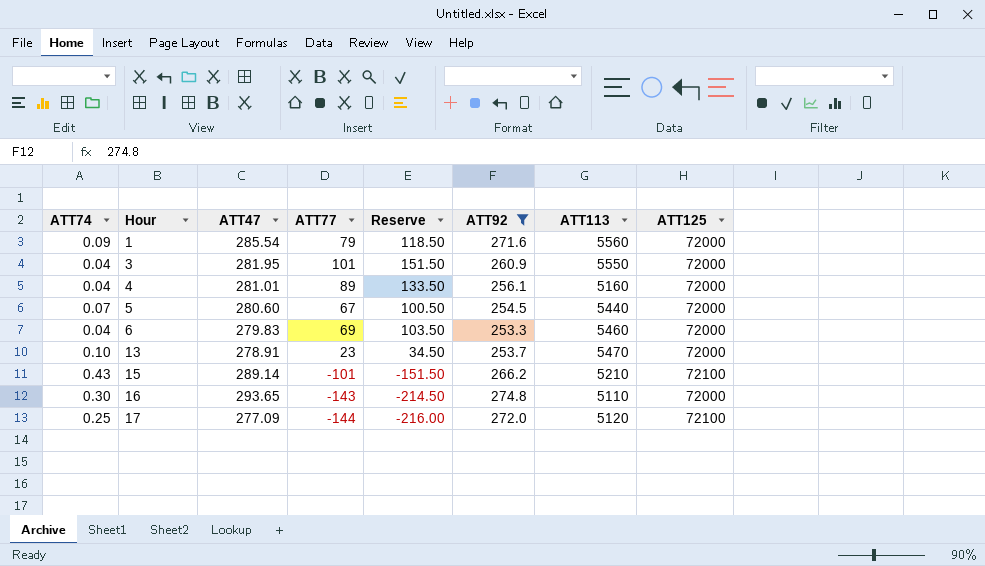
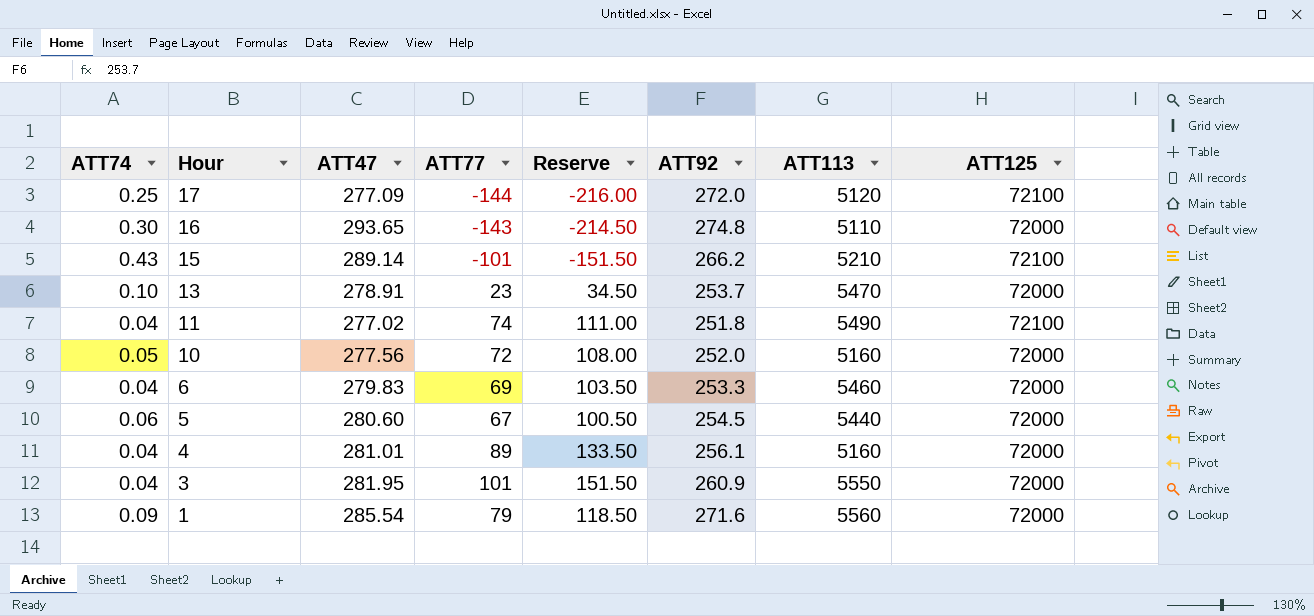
filter: ATT92 >= 253.3 -> none
row order: Hour ascending -> Hour descending
5 | ATT74: 0.07 -> 0.06

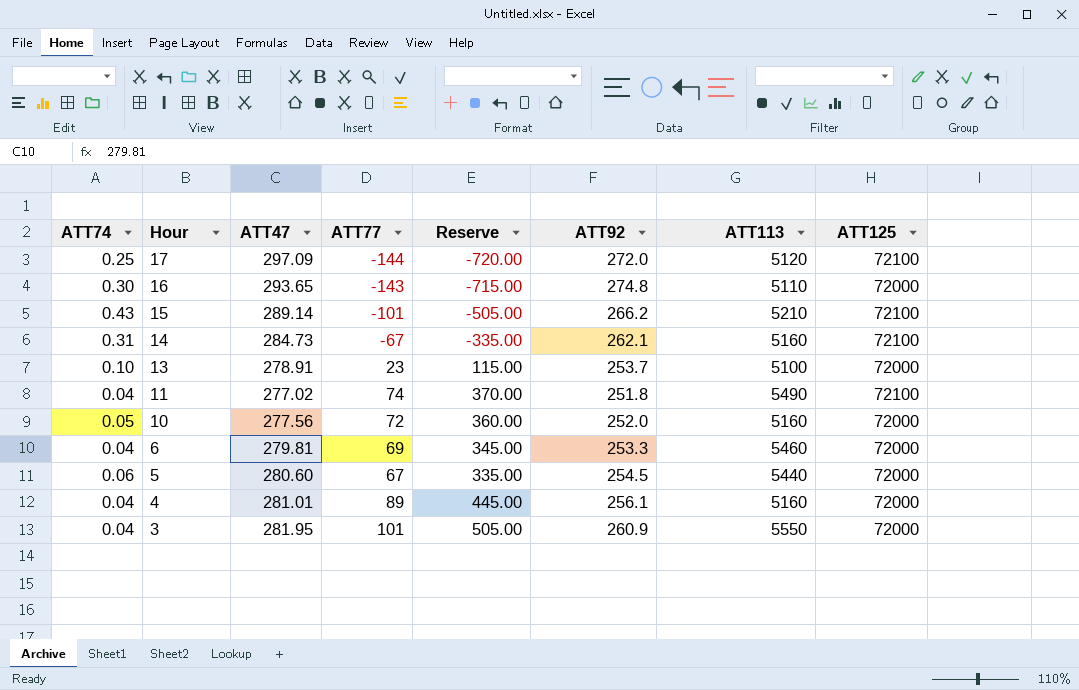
column Reserve | formula: [ATT77] * 1.5 -> [ATT77] * 5
row 1: 0.09 | 285.54 | 79 | 118.50 | 271.6 | 5560 | 72000 -> none
17 | ATT47: 277.09 -> 297.09
row 14: none -> 0.31 | 284.73 | -67 | -335.00 | 262.1 | 5160 | 72100
13 | ATT113: 5470 -> 5100
6 | ATT47: 279.83 -> 279.81

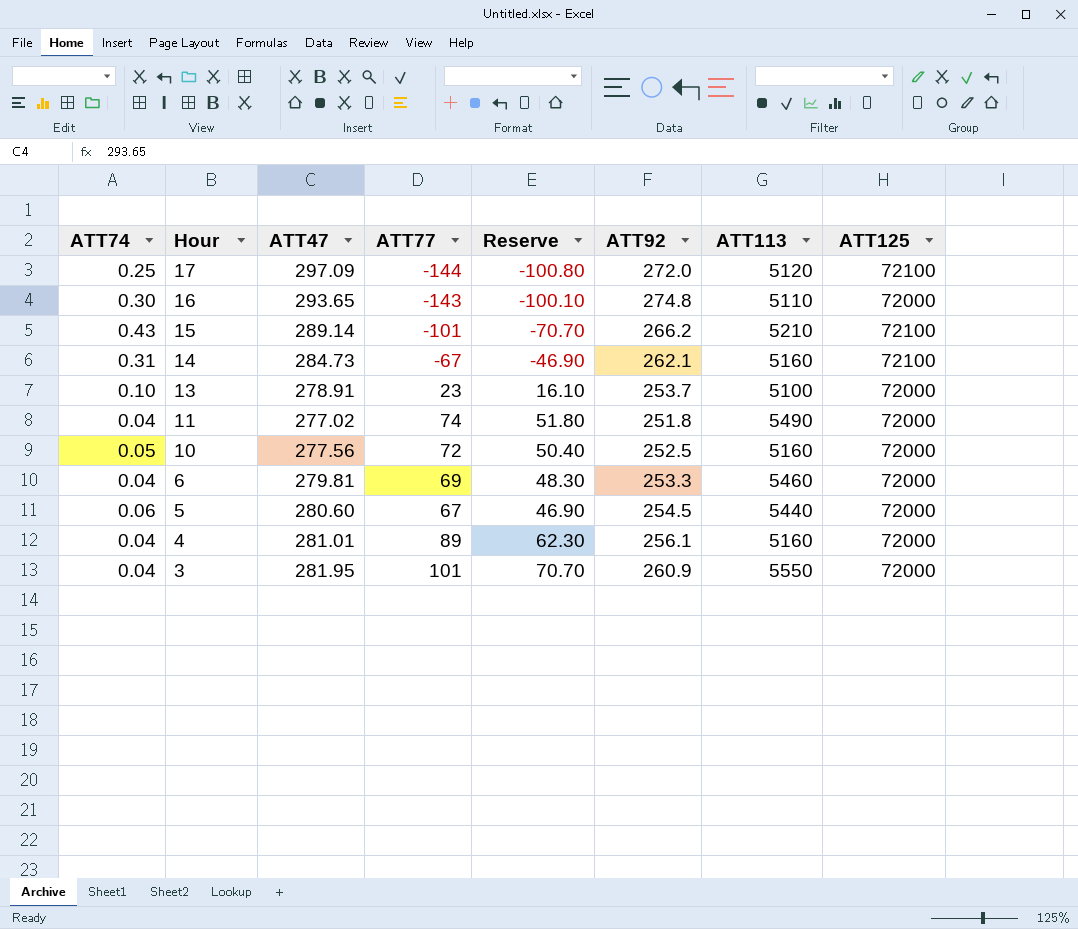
column Reserve | formula: [ATT77] * 5 -> [ATT77] * 0.7
11 | ATT125: 72100 -> 72000
10 | ATT92: 252.0 -> 252.5

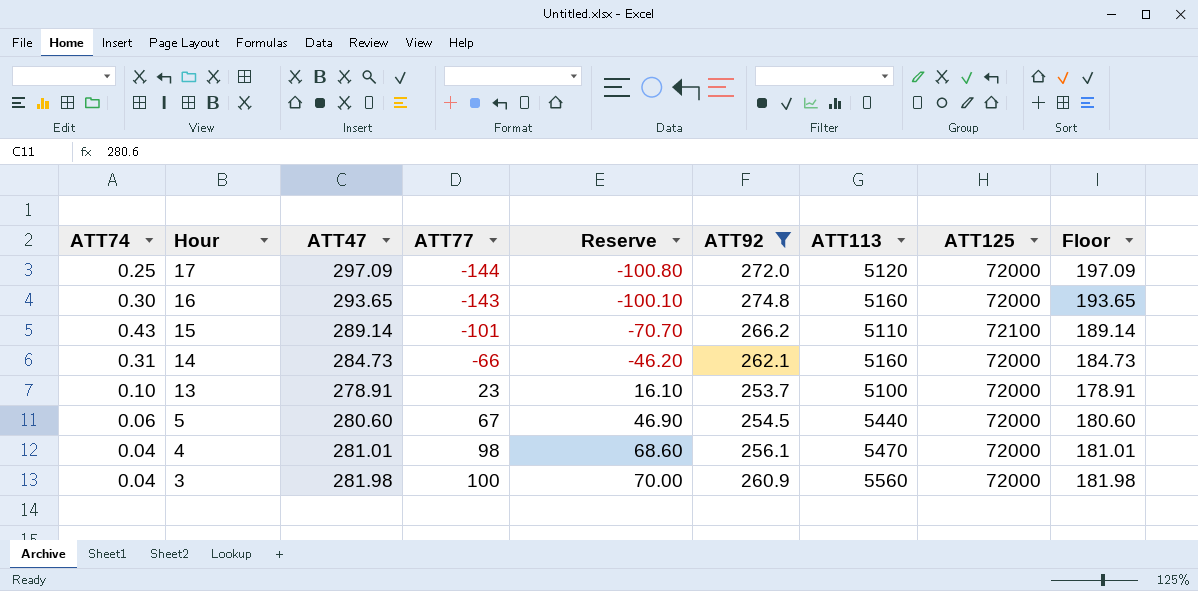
filter: none -> ATT92 >= 253.7
column Floor | formula: none -> [ATT47] - 100
17 | ATT125: 72100 -> 72000
16 | ATT113: 5110 -> 5160
15 | ATT113: 5210 -> 5110
14 | ATT77: -67 -> -66
14 | Reserve: -46.90 -> -46.20
14 | ATT125: 72100 -> 72000
4 | ATT77: 89 -> 98
4 | Reserve: 62.30 -> 68.60
4 | ATT113: 5160 -> 5470
3 | ATT47: 281.95 -> 281.98
3 | ATT77: 101 -> 100
3 | Reserve: 70.70 -> 70.00
3 | ATT113: 5550 -> 5560

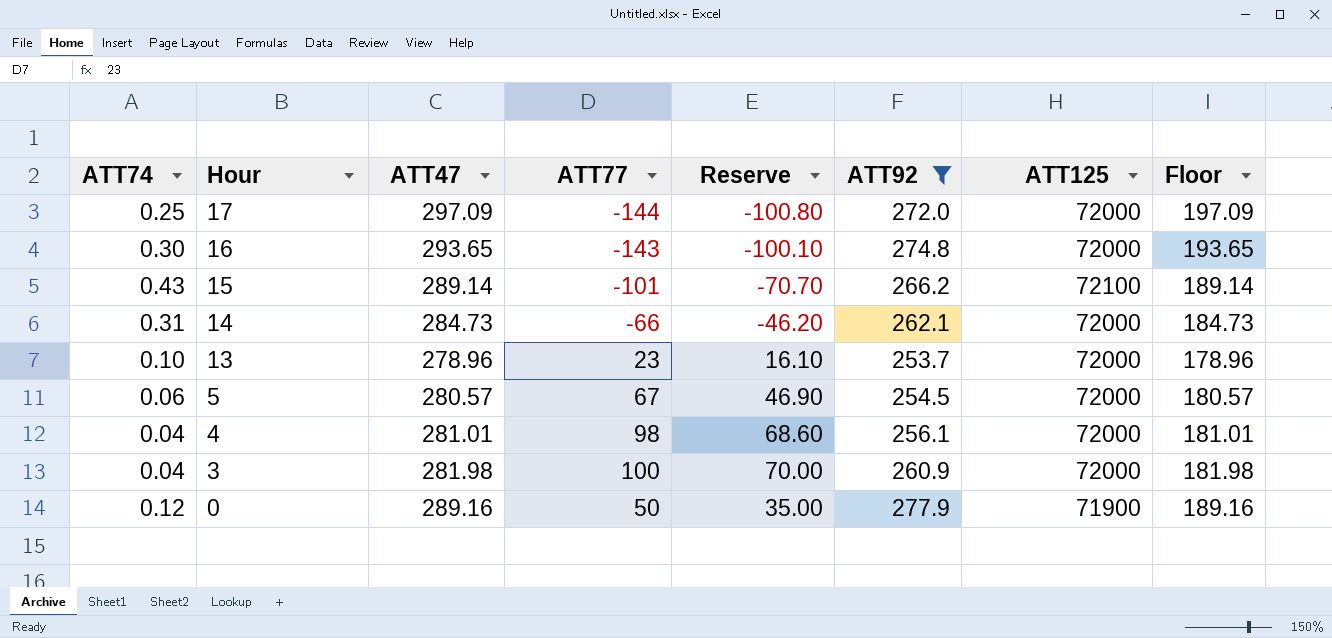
column ATT113 | position: 7 -> none
13 | ATT47: 278.91 -> 278.96
13 | Floor: 178.91 -> 178.96
5 | ATT47: 280.60 -> 280.57
5 | Floor: 180.60 -> 180.57
row 0: none -> 0.12 | 289.16 | 50 | 35.00 | 277.9 | 71900 | 189.16

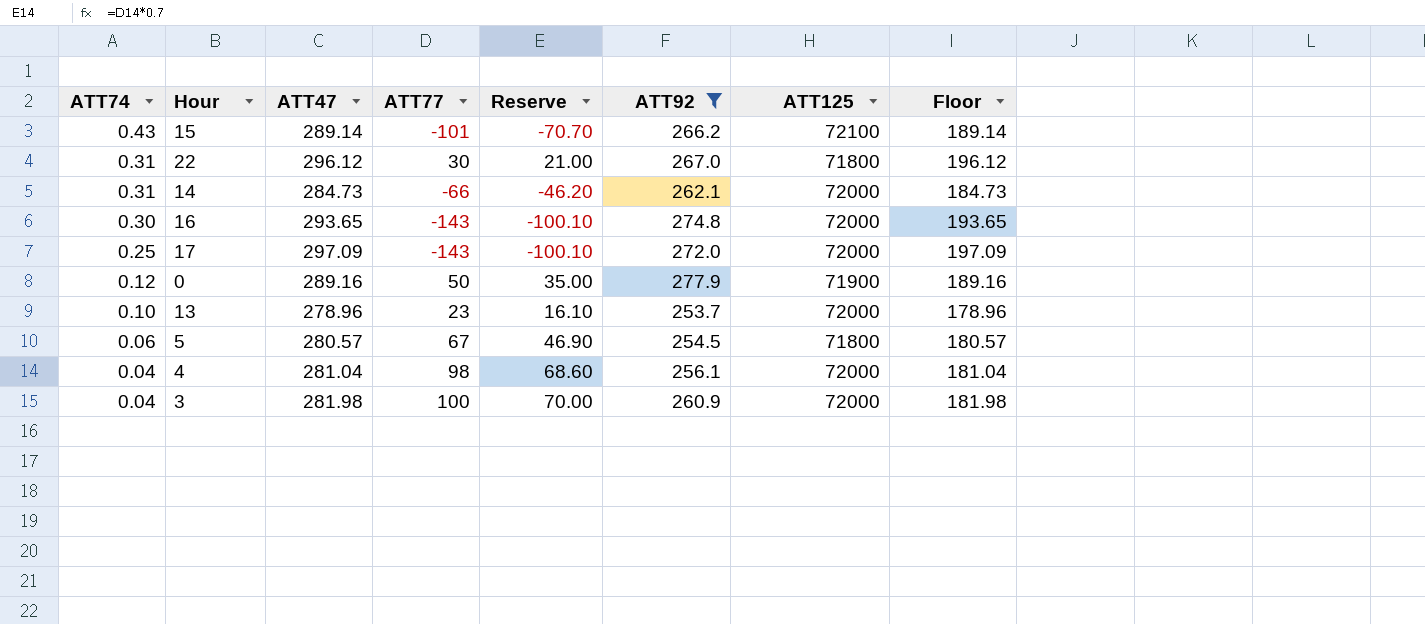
row order: Hour descending -> ATT74 descending
row 22: none -> 0.31 | 296.12 | 30 | 21.00 | 267.0 | 71800 | 196.12
17 | ATT77: -144 -> -143
17 | Reserve: -100.80 -> -100.10
5 | ATT125: 72000 -> 71800
4 | ATT47: 281.01 -> 281.04
4 | Floor: 181.01 -> 181.04

